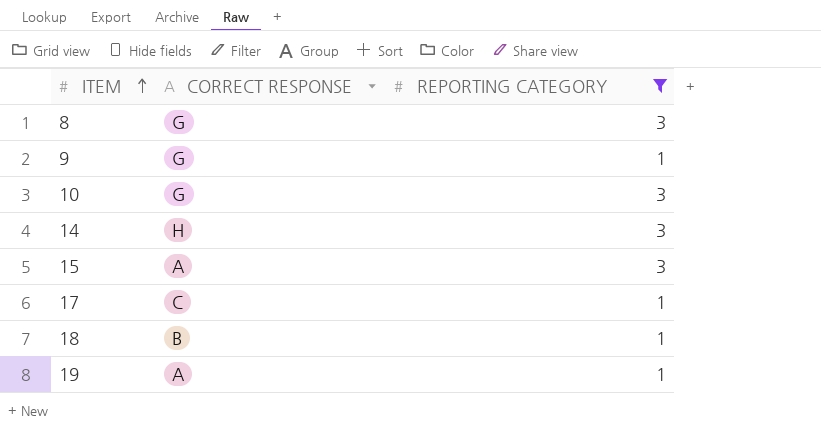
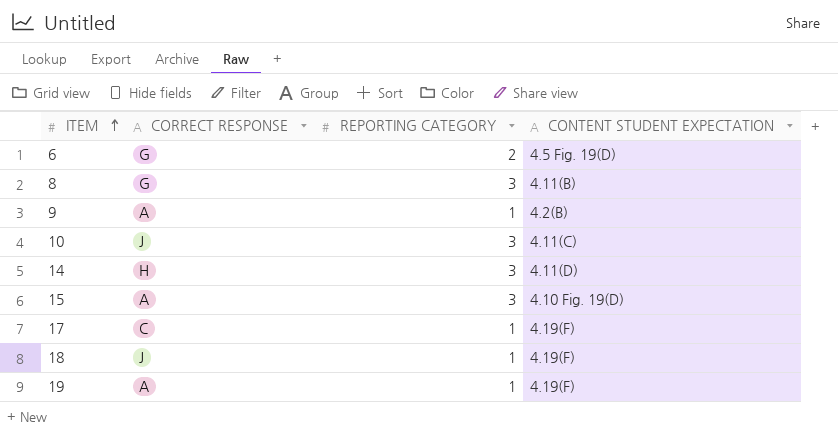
filter: REPORTING CATEGORY != 2 -> none
column CONTENT STUDENT EXPECTATION | position: none -> 4
9 | CORRECT RESPONSE: G -> A
10 | CORRECT RESPONSE: G -> J
18 | CORRECT RESPONSE: B -> J

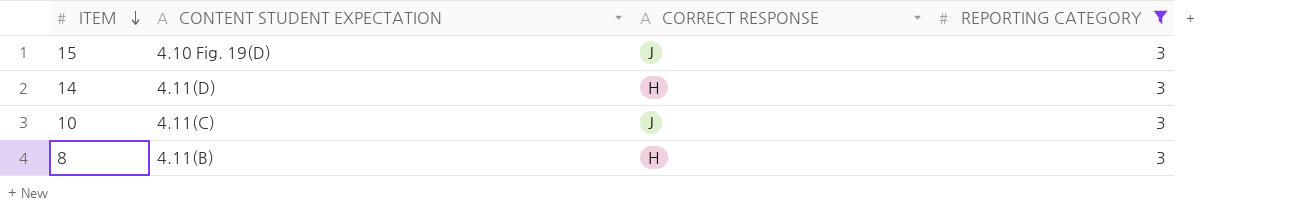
filter: none -> REPORTING CATEGORY = 3
row order: ITEM ascending -> ITEM descending
column CONTENT STUDENT EXPECTATION | position: 4 -> 2
15 | CORRECT RESPONSE: A -> J
8 | CORRECT RESPONSE: G -> H

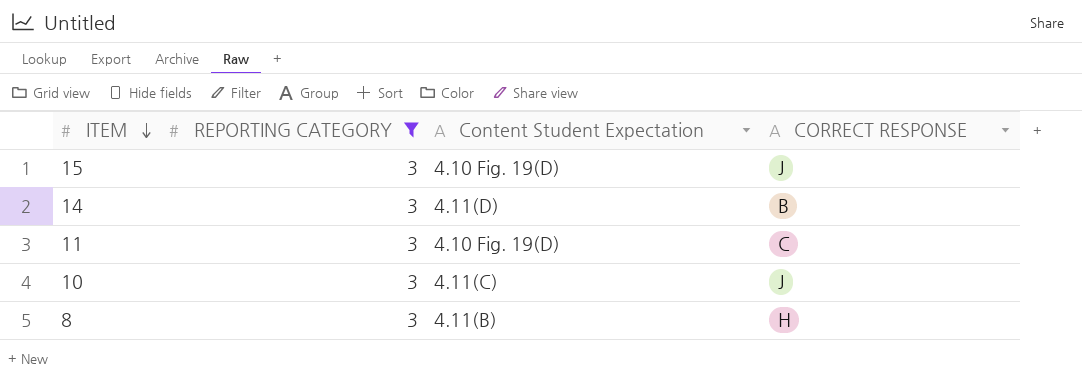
column REPORTING CATEGORY | position: 4 -> 2
column name: CONTENT STUDENT EXPECTATION -> Content Student Expectation
14 | CORRECT RESPONSE: H -> B
row 11: none -> 3 | 4.10 Fig. 19(D) | C

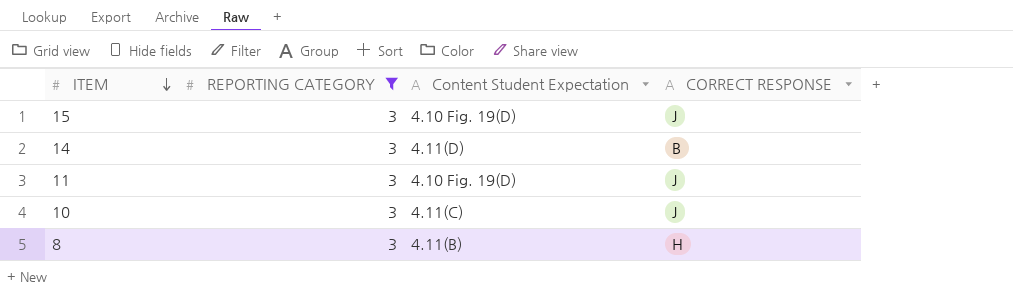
11 | CORRECT RESPONSE: C -> J

